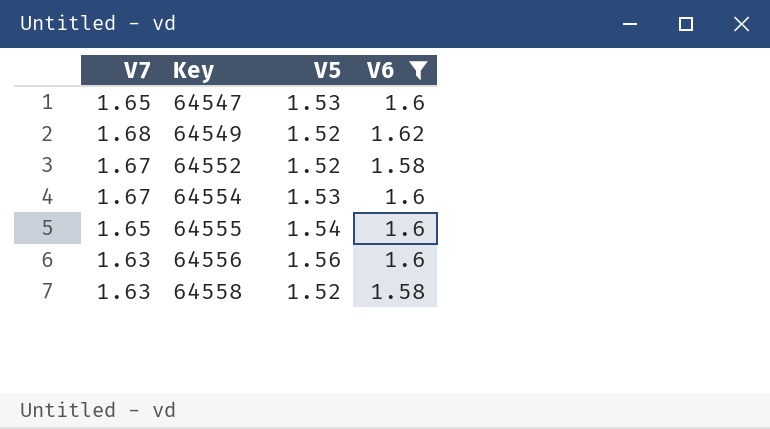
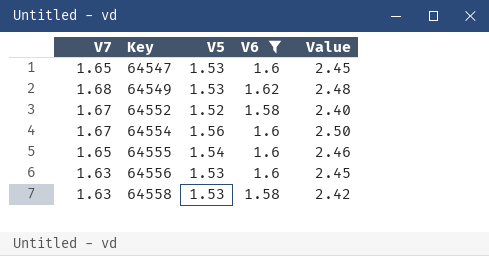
column Value | formula: none -> [V5] * [V6]
64549 | V5: 1.52 -> 1.53
64554 | V5: 1.53 -> 1.56
64556 | V5: 1.56 -> 1.53
64558 | V5: 1.52 -> 1.53

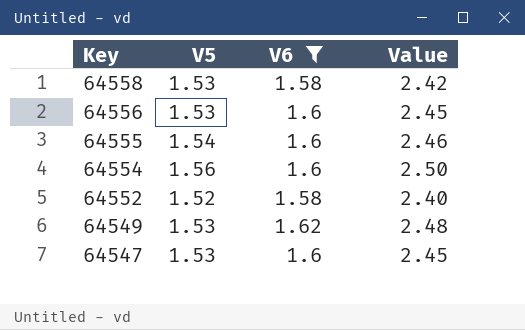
row order: Key ascending -> Key descending
column V7 | position: 1 -> none

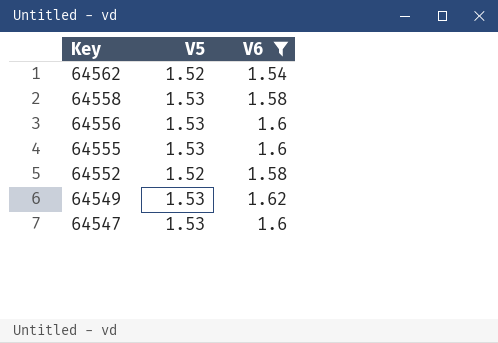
column Value | formula: [V5] * [V6] -> none
row 64554: 1.56 | 1.6 | 2.50 -> none
row 64562: none -> 1.52 | 1.54
64555 | V5: 1.54 -> 1.53

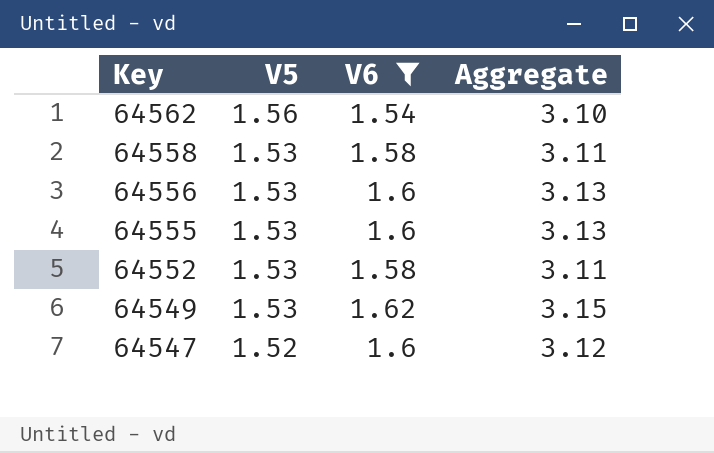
column Aggregate | formula: none -> [V5] + [V6]
64562 | V5: 1.52 -> 1.56
64552 | V5: 1.52 -> 1.53
64547 | V5: 1.53 -> 1.52

